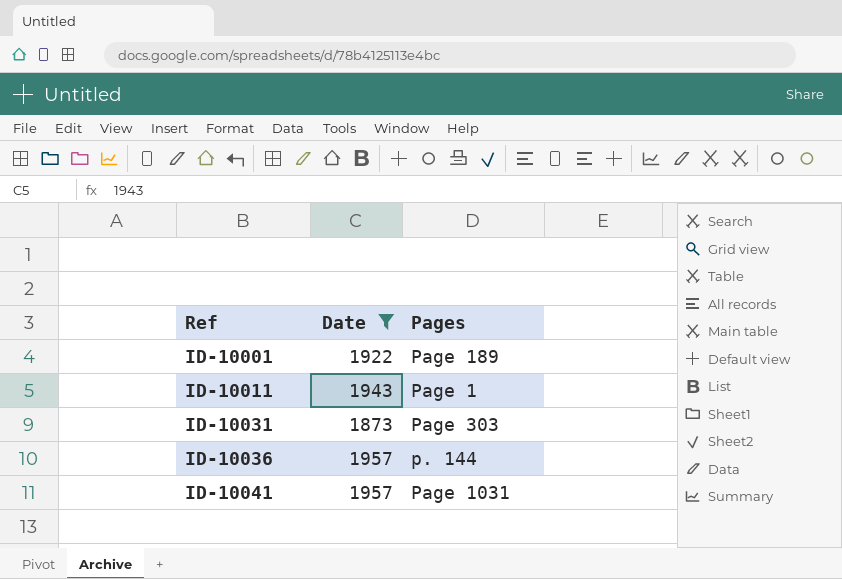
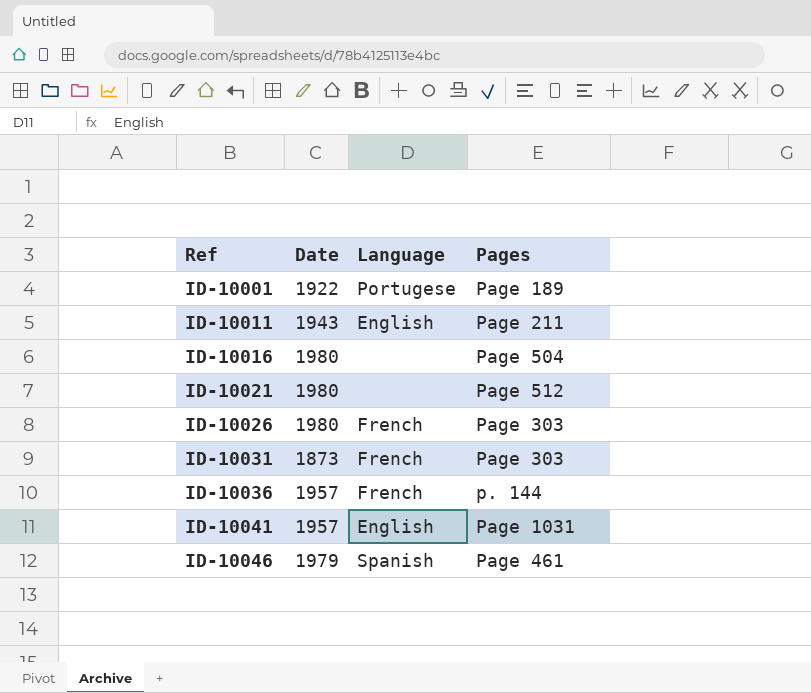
filter: Date <= 1957 -> none
column Language | position: none -> 3
ID-10011 | Pages: Page 1 -> Page 211

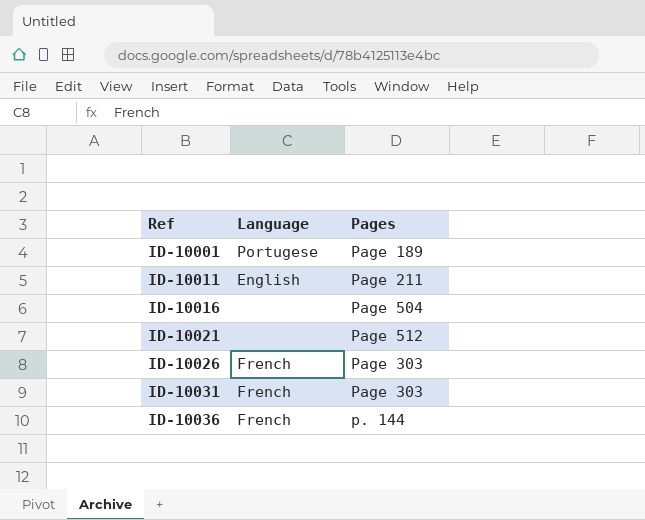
column Date | position: 2 -> none
row ID-10041: 1957 | English | Page 1031 -> none
row ID-10046: 1979 | Spanish | Page 461 -> none

